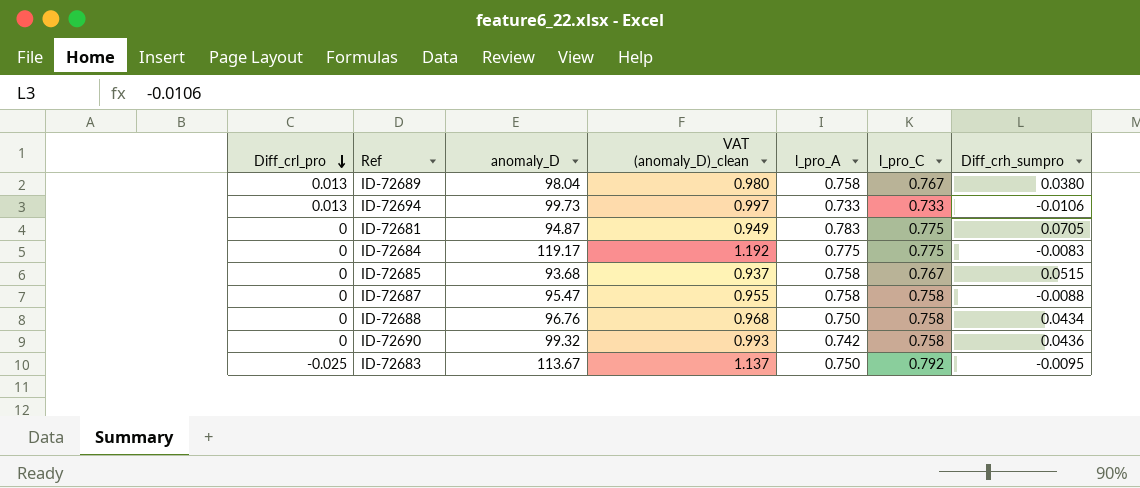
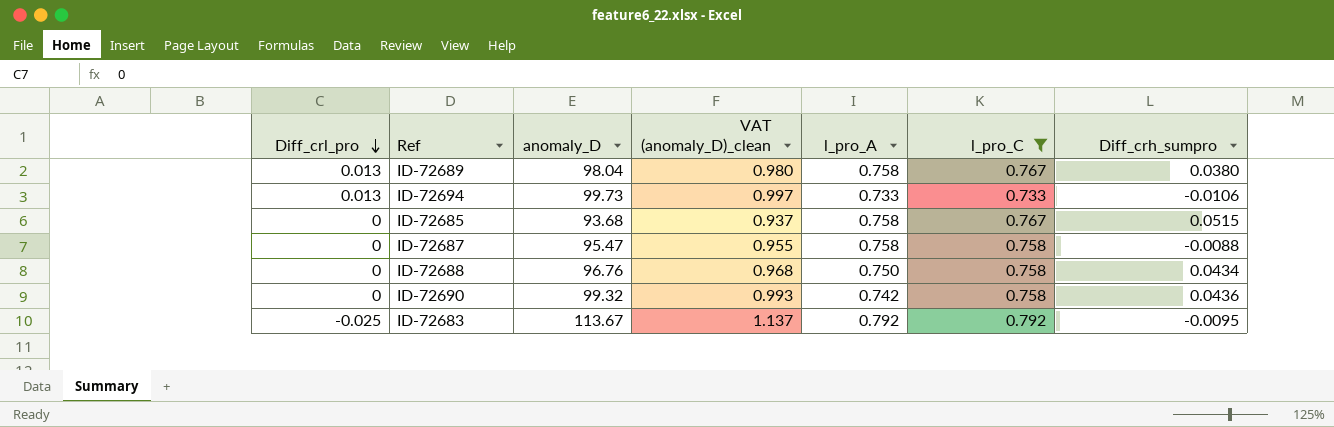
filter: none -> l_pro_C != 0.775
ID-72683 | l_pro_A: 0.750 -> 0.792

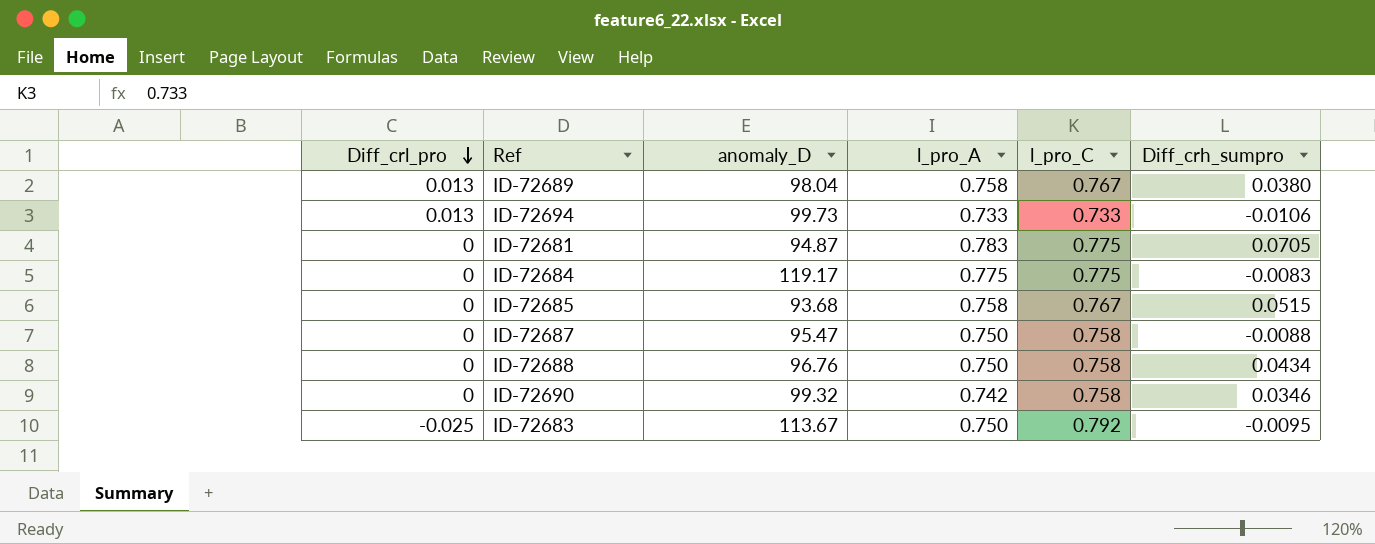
filter: l_pro_C != 0.775 -> none
column VAT (anomaly_D)_clean | formula: [anomaly_D] * 0.01 -> none
ID-72687 | l_pro_A: 0.758 -> 0.750
ID-72690 | Diff_crh_sumpro: 0.0436 -> 0.0346
ID-72683 | l_pro_A: 0.792 -> 0.750

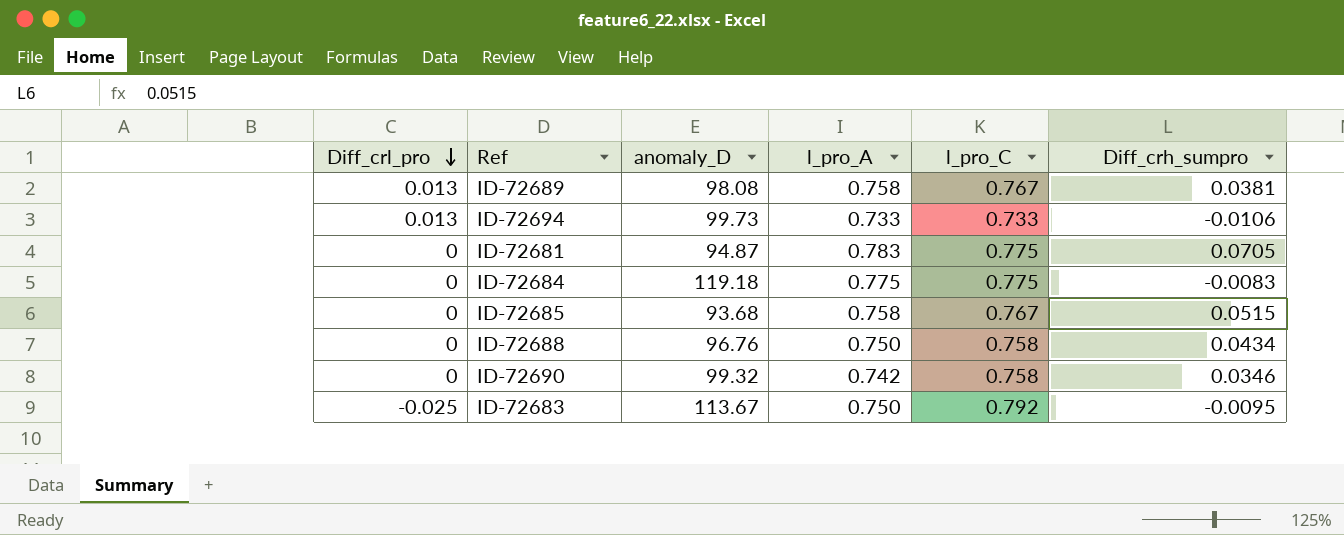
row ID-72687: 0 | 95.47 | 0.750 | 0.758 | -0.0088 -> none
ID-72689 | anomaly_D: 98.04 -> 98.08
ID-72689 | Diff_crh_sumpro: 0.0380 -> 0.0381
ID-72684 | anomaly_D: 119.17 -> 119.18

